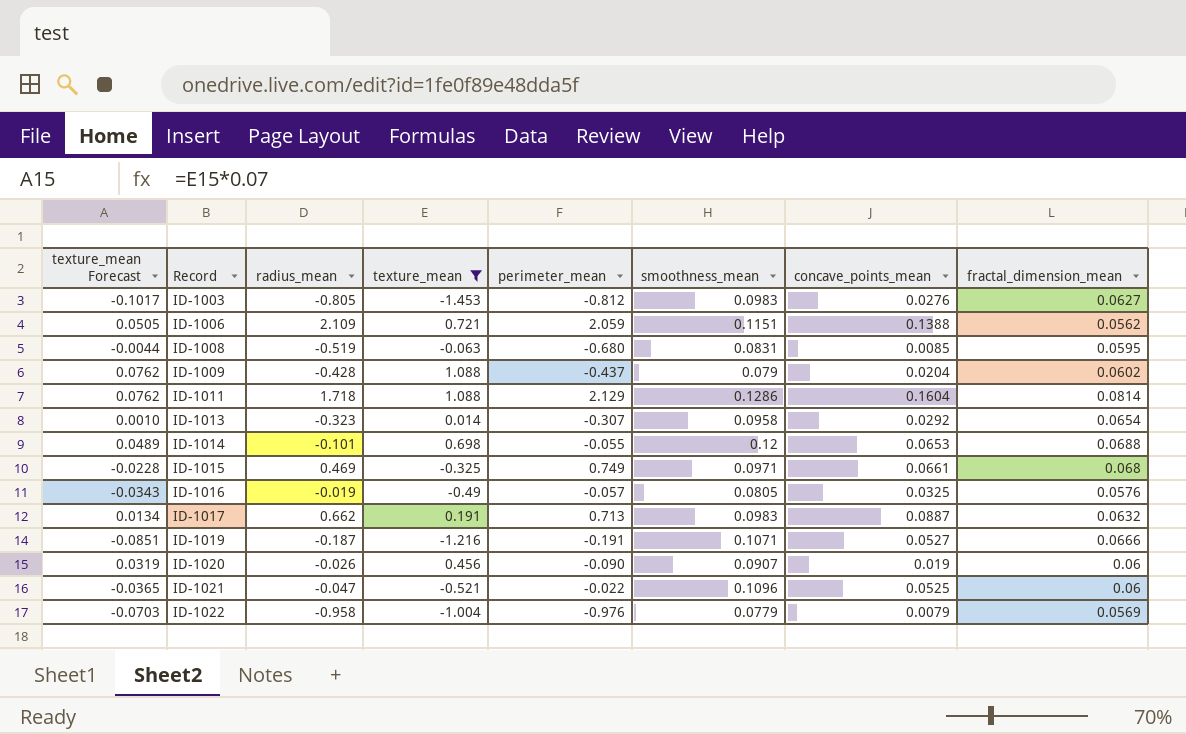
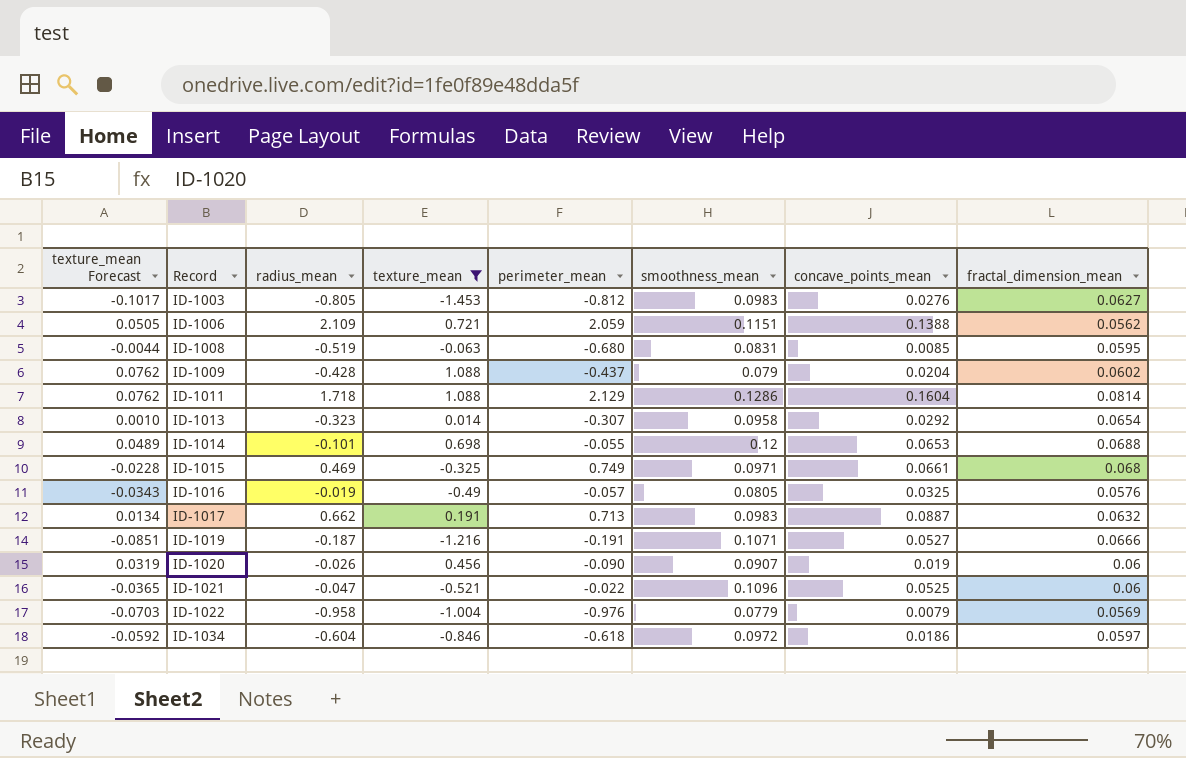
row ID-1034: none -> -0.0592 | -0.604 | -0.846 | -0.618 | 0.0972 | 0.0186 | 0.0597

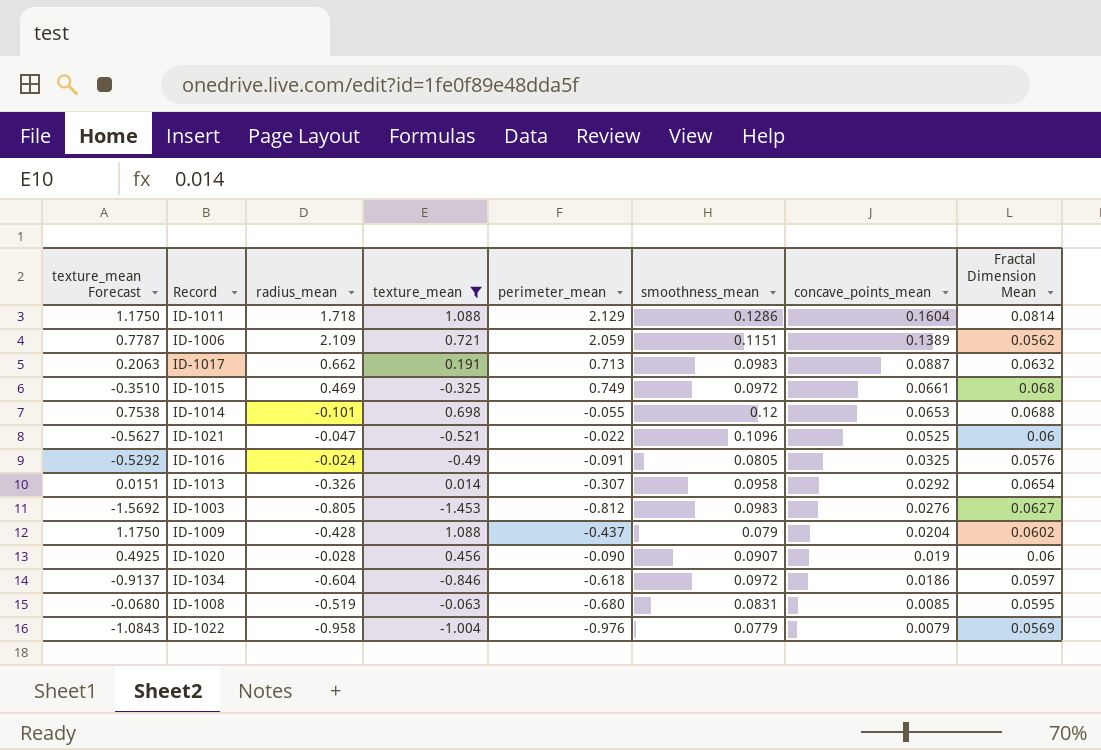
row order: Record ascending -> concave_points_mean descending
column texture_mean Forecast | formula: [texture_mean] * 0.07 -> [texture_mean] * 1.08
column name: fractal_dimension_mean -> Fractal Dimension Mean
row ID-1019: -0.0851 | -0.187 | -1.216 | -0.191 | 0.1071 | 0.0527 | 0.0666 -> none
ID-1006 | concave_points_mean: 0.1388 -> 0.1389
ID-1015 | smoothness_mean: 0.0971 -> 0.0972
ID-1016 | radius_mean: -0.019 -> -0.024
ID-1016 | perimeter_mean: -0.057 -> -0.091
ID-1013 | radius_mean: -0.323 -> -0.326
ID-1020 | radius_mean: -0.026 -> -0.028

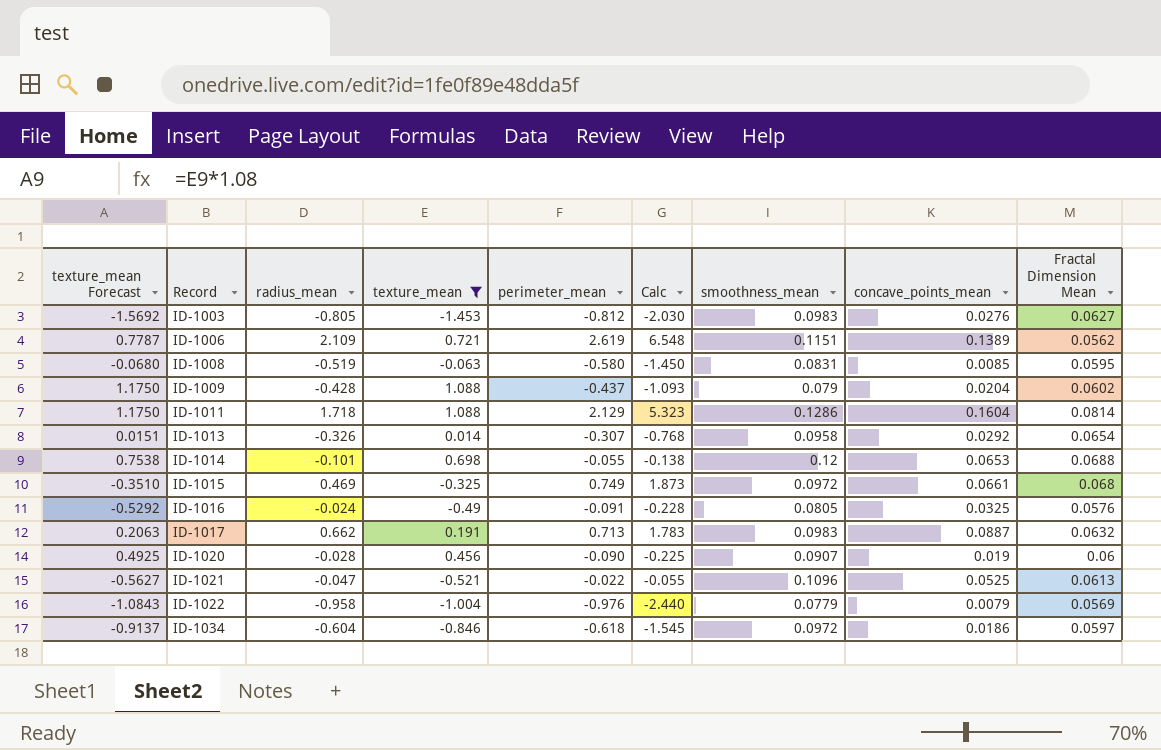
row order: concave_points_mean descending -> Record ascending
column Calc | formula: none -> [perimeter_mean] * 2.5
ID-1006 | perimeter_mean: 2.059 -> 2.619
ID-1008 | perimeter_mean: -0.680 -> -0.580
ID-1021 | Fractal Dimension Mean: 0.06 -> 0.0613

